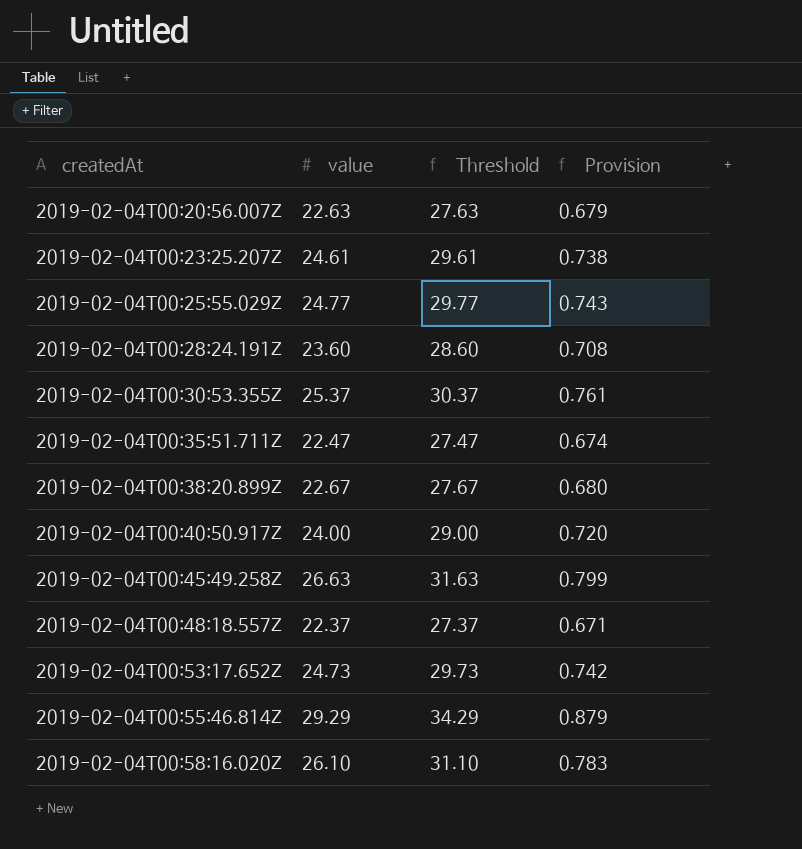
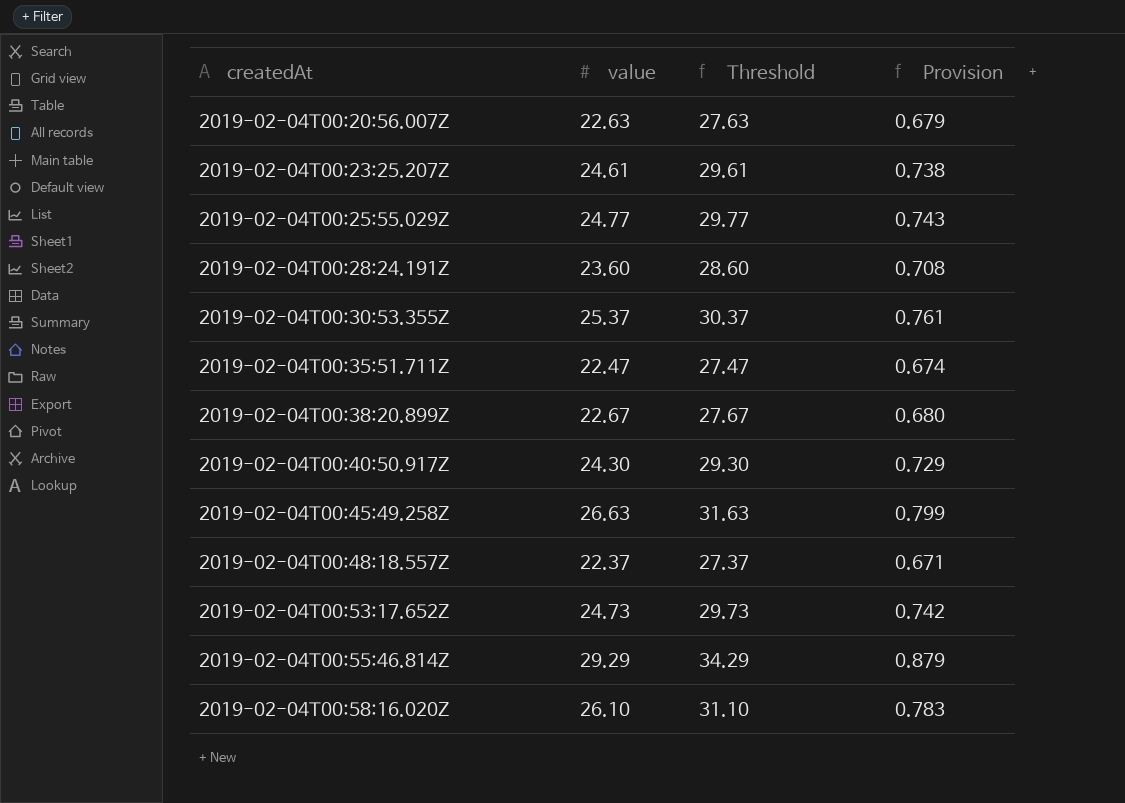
2019-02-04T00:40:50.917Z | value: 24.00 -> 24.30
2019-02-04T00:40:50.917Z | Threshold: 29.00 -> 29.30
2019-02-04T00:40:50.917Z | Provision: 0.720 -> 0.729

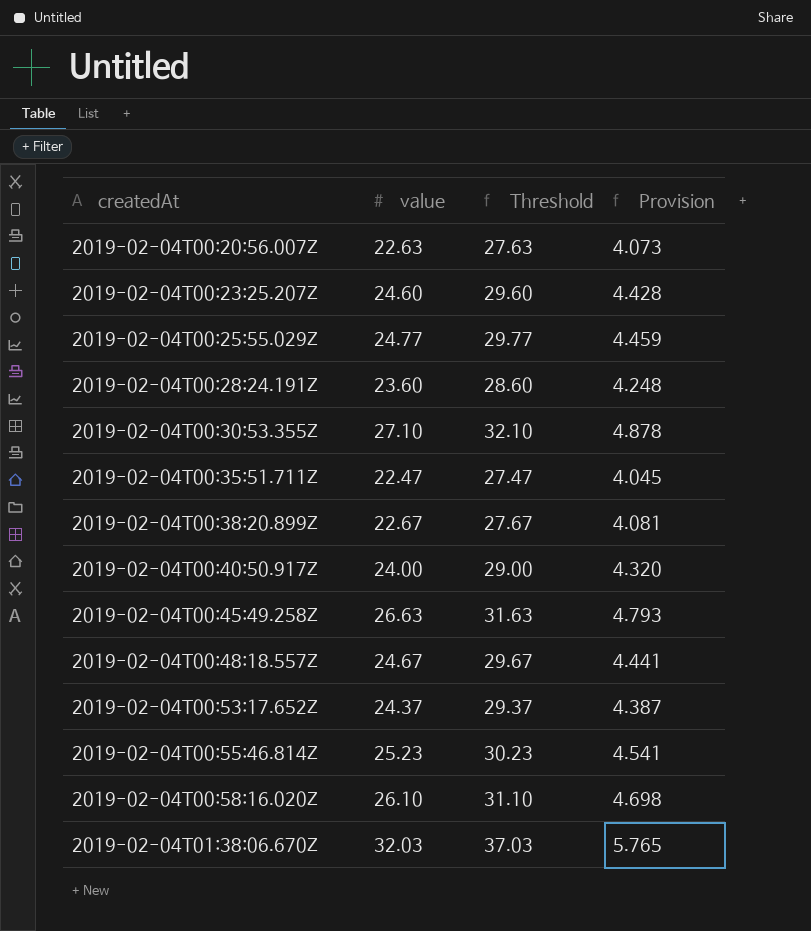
column Provision | formula: [value] * 0.03 -> [value] * 0.18
2019-02-04T00:23:25.207Z | value: 24.61 -> 24.60
2019-02-04T00:23:25.207Z | Threshold: 29.61 -> 29.60
2019-02-04T00:30:53.355Z | value: 25.37 -> 27.10
2019-02-04T00:30:53.355Z | Threshold: 30.37 -> 32.10
2019-02-04T00:40:50.917Z | value: 24.30 -> 24.00
2019-02-04T00:40:50.917Z | Threshold: 29.30 -> 29.00
2019-02-04T00:48:18.557Z | value: 22.37 -> 24.67
2019-02-04T00:48:18.557Z | Threshold: 27.37 -> 29.67
2019-02-04T00:53:17.652Z | value: 24.73 -> 24.37
2019-02-04T00:53:17.652Z | Threshold: 29.73 -> 29.37
2019-02-04T00:55:46.814Z | value: 29.29 -> 25.23
2019-02-04T00:55:46.814Z | Threshold: 34.29 -> 30.23
row 2019-02-04T01:38:06.670Z: none -> 32.03 | 37.03 | 5.765

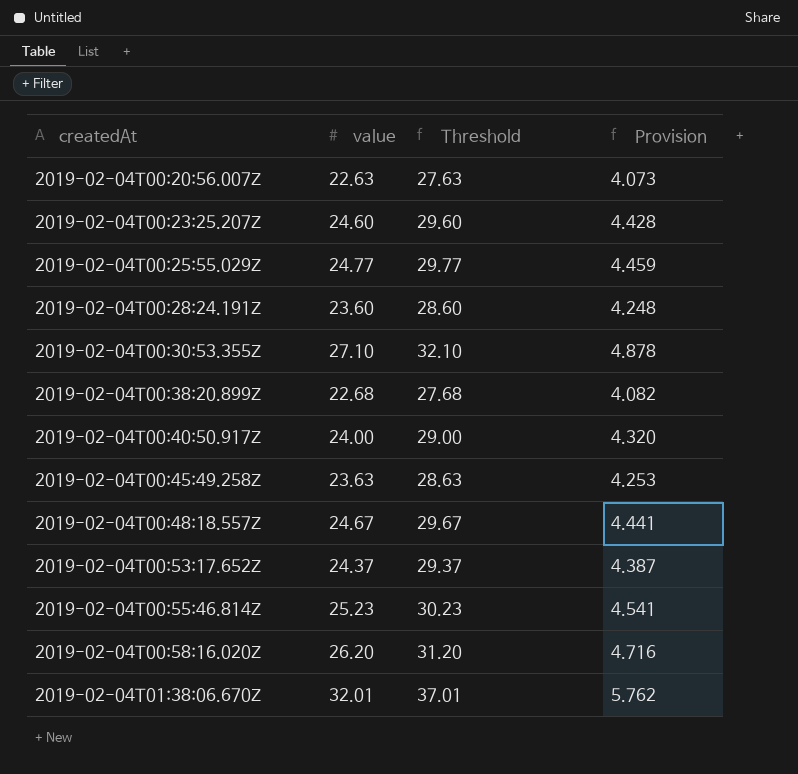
row 2019-02-04T00:35:51.711Z: 22.47 | 27.47 | 4.045 -> none
2019-02-04T00:38:20.899Z | value: 22.67 -> 22.68
2019-02-04T00:38:20.899Z | Threshold: 27.67 -> 27.68
2019-02-04T00:38:20.899Z | Provision: 4.081 -> 4.082
2019-02-04T00:45:49.258Z | value: 26.63 -> 23.63
2019-02-04T00:45:49.258Z | Threshold: 31.63 -> 28.63
2019-02-04T00:45:49.258Z | Provision: 4.793 -> 4.253
2019-02-04T00:58:16.020Z | value: 26.10 -> 26.20
2019-02-04T00:58:16.020Z | Threshold: 31.10 -> 31.20
2019-02-04T00:58:16.020Z | Provision: 4.698 -> 4.716
2019-02-04T01:38:06.670Z | value: 32.03 -> 32.01
2019-02-04T01:38:06.670Z | Threshold: 37.03 -> 37.01
2019-02-04T01:38:06.670Z | Provision: 5.765 -> 5.762

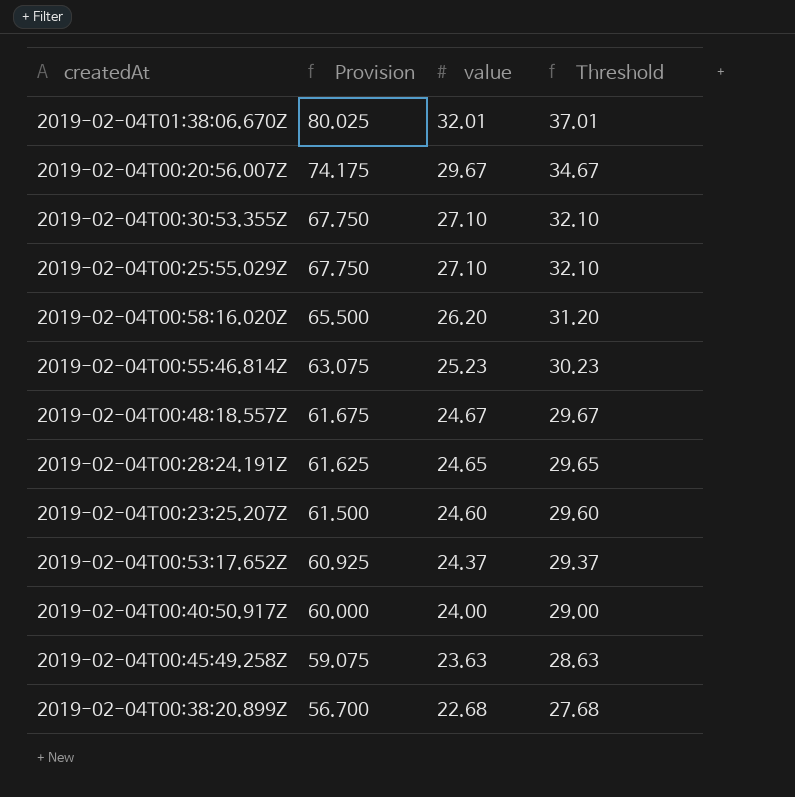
row order: createdAt ascending -> Provision descending
column Provision | formula: [value] * 0.18 -> [value] * 2.5
column Provision | position: 4 -> 2
2019-02-04T00:20:56.007Z | value: 22.63 -> 29.67
2019-02-04T00:20:56.007Z | Threshold: 27.63 -> 34.67
2019-02-04T00:25:55.029Z | value: 24.77 -> 27.10
2019-02-04T00:25:55.029Z | Threshold: 29.77 -> 32.10
2019-02-04T00:28:24.191Z | value: 23.60 -> 24.65
2019-02-04T00:28:24.191Z | Threshold: 28.60 -> 29.65

